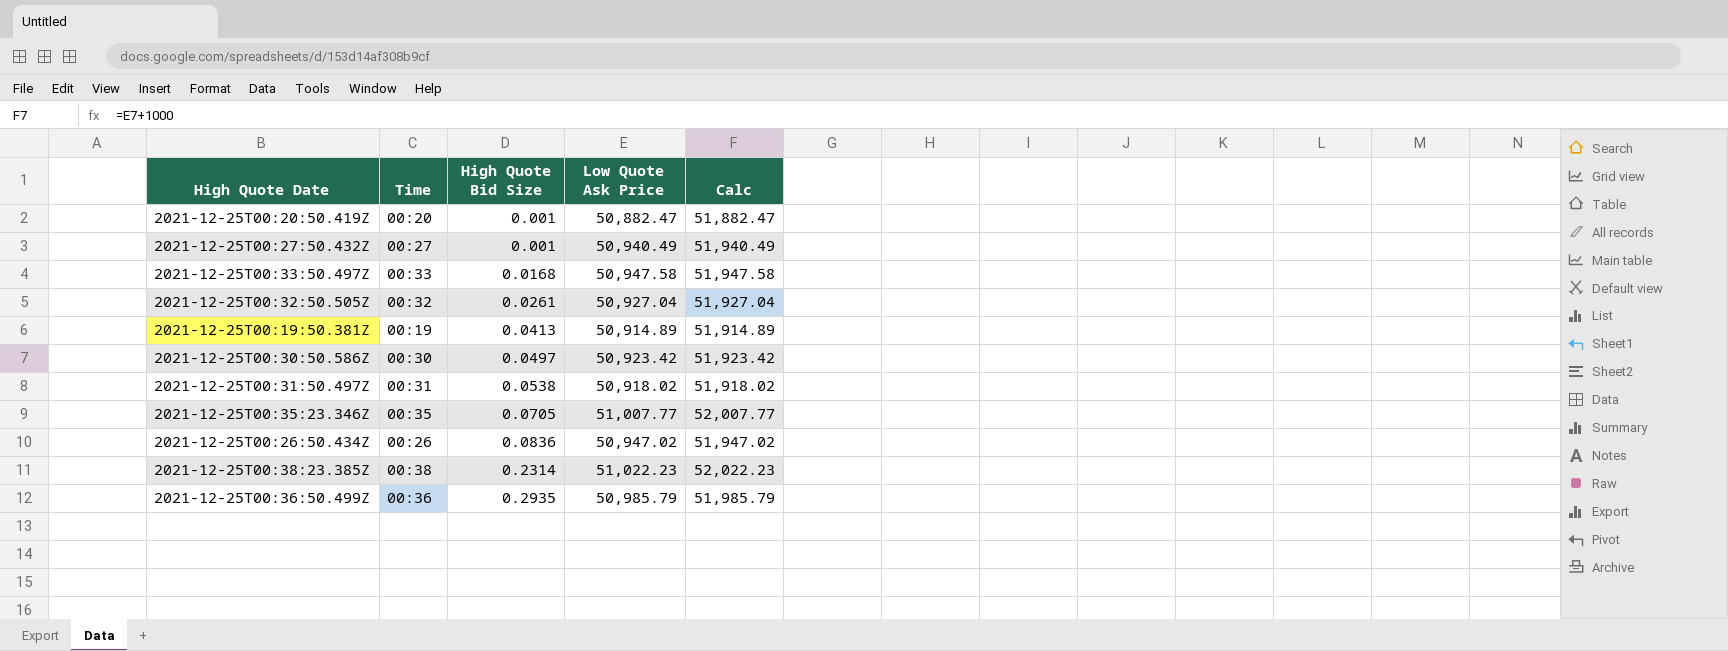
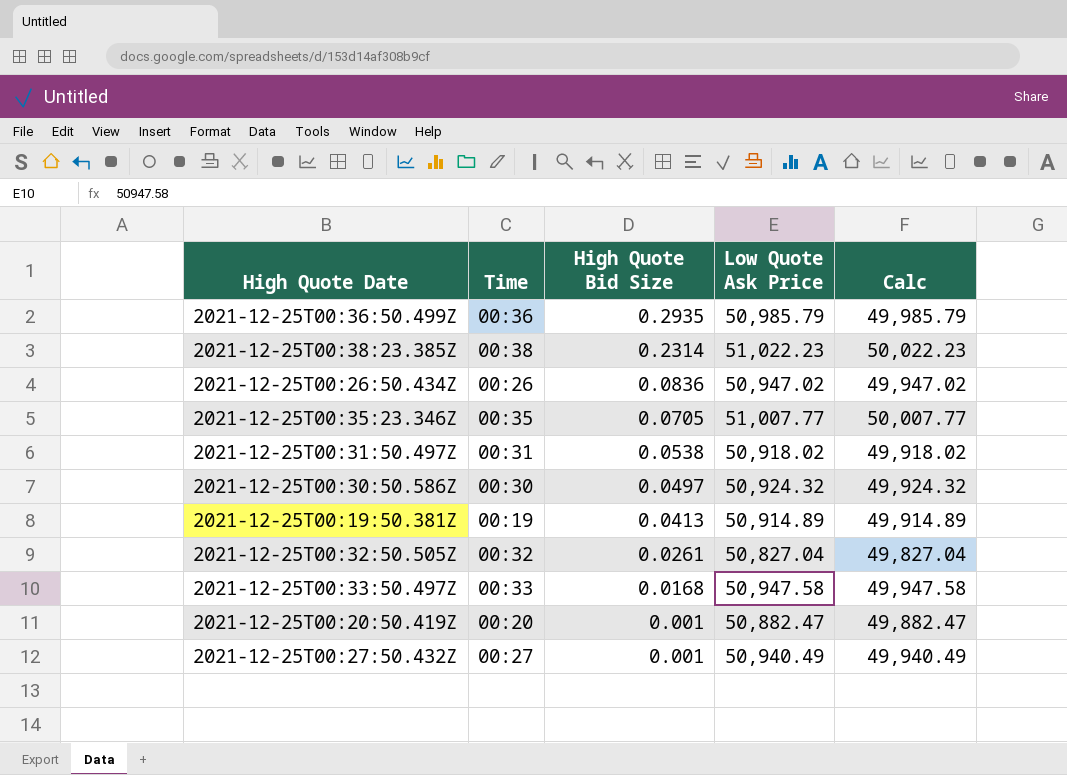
row order: High Quote Bid Size ascending -> High Quote Bid Size descending
column Calc | formula: [Low Quote Ask Price] + 1000 -> [Low Quote Ask Price] - 1000
2021-12-25T00:30:50.586Z | Low Quote Ask Price: 50,923.42 -> 50,924.32
2021-12-25T00:32:50.505Z | Low Quote Ask Price: 50,927.04 -> 50,827.04

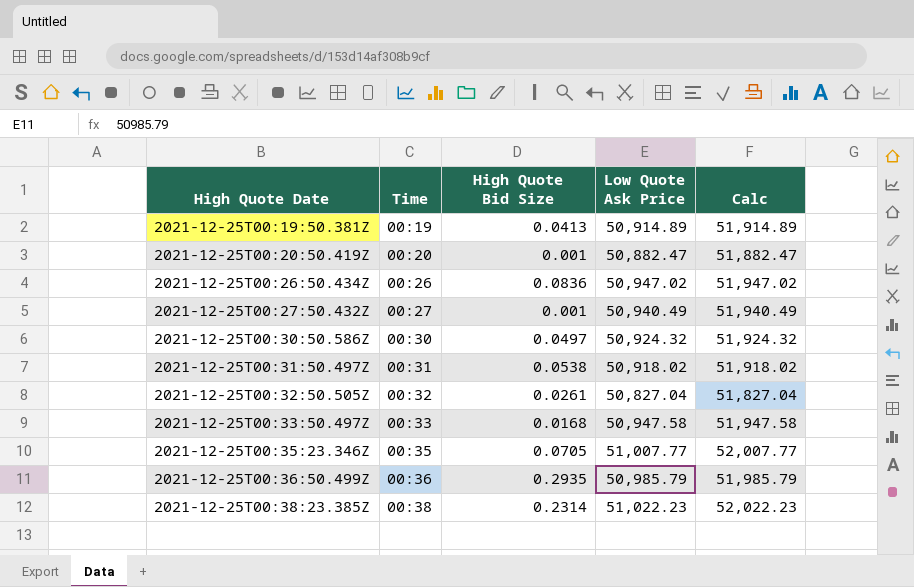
row order: High Quote Bid Size descending -> High Quote Date ascending
column Calc | formula: [Low Quote Ask Price] - 1000 -> [Low Quote Ask Price] + 1000

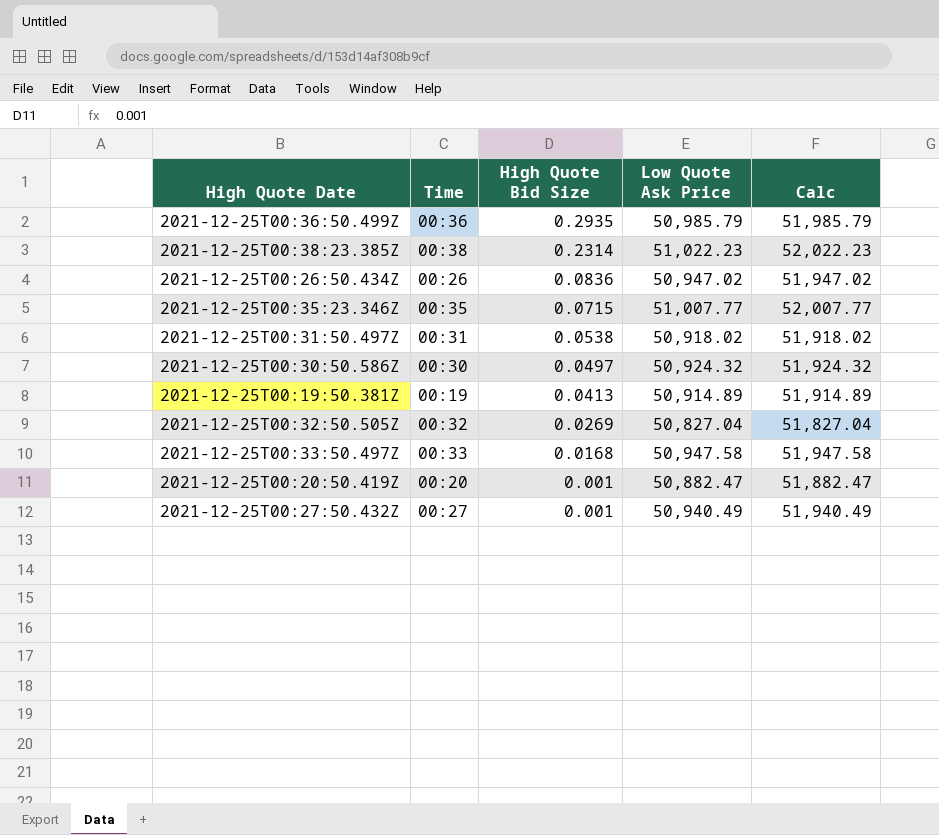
row order: High Quote Date ascending -> High Quote Bid Size descending
2021-12-25T00:35:23.346Z | High Quote Bid Size: 0.0705 -> 0.0715
2021-12-25T00:32:50.505Z | High Quote Bid Size: 0.0261 -> 0.0269

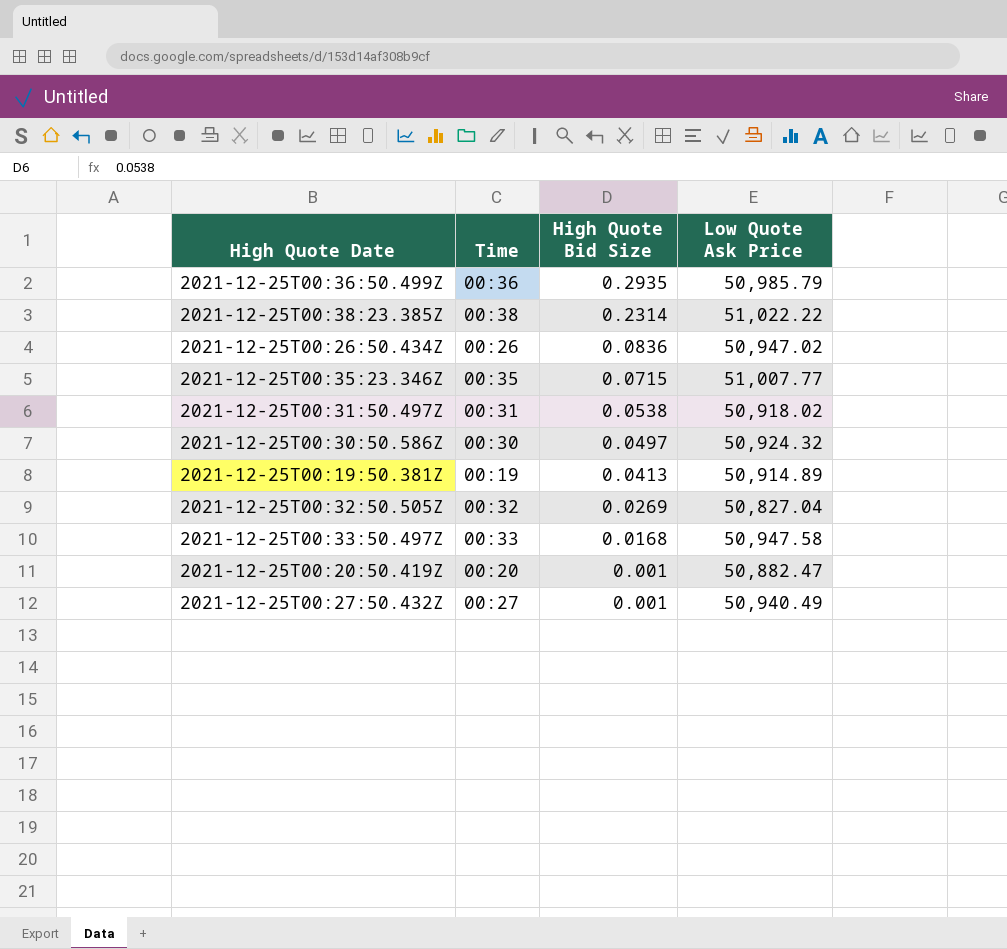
column Calc | formula: [Low Quote Ask Price] + 1000 -> none
2021-12-25T00:38:23.385Z | Low Quote Ask Price: 51,022.23 -> 51,022.22

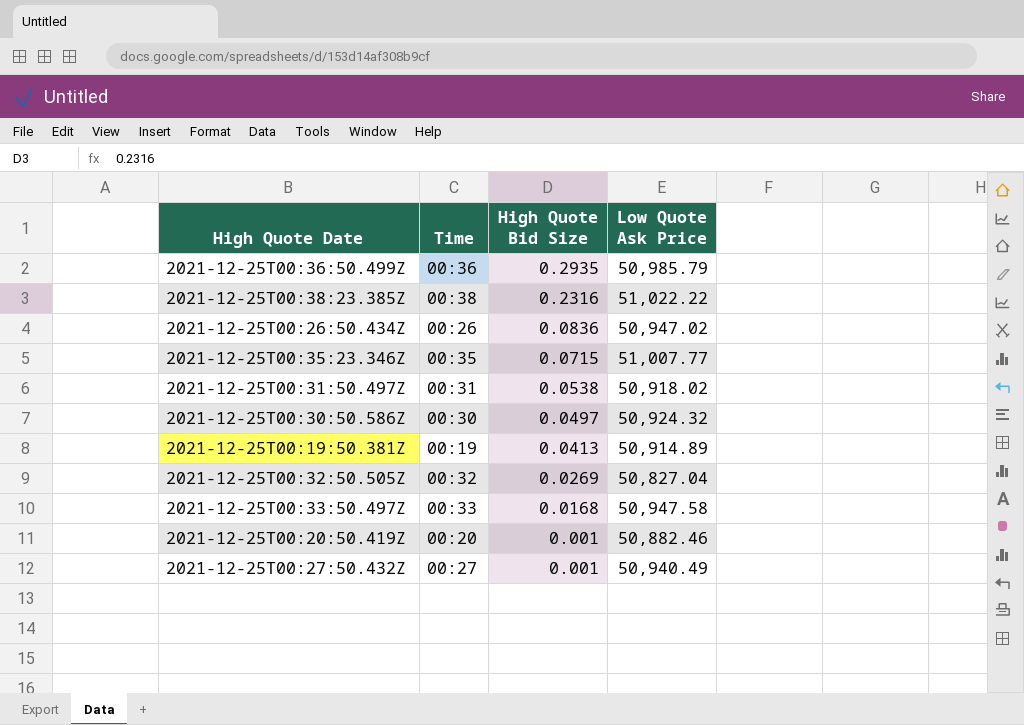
2021-12-25T00:38:23.385Z | High Quote Bid Size: 0.2314 -> 0.2316
2021-12-25T00:20:50.419Z | Low Quote Ask Price: 50,882.47 -> 50,882.46

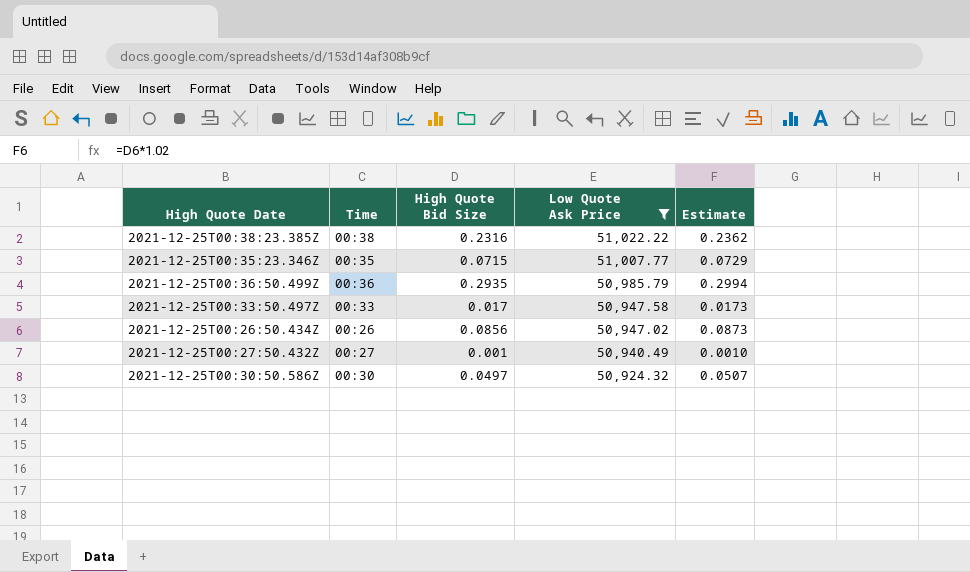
filter: none -> Low Quote Ask Price >= 50,924.32
row order: High Quote Bid Size descending -> Low Quote Ask Price descending
column Estimate | formula: none -> [High Quote Bid Size] * 1.02
2021-12-25T00:33:50.497Z | High Quote Bid Size: 0.0168 -> 0.017
2021-12-25T00:26:50.434Z | High Quote Bid Size: 0.0836 -> 0.0856

